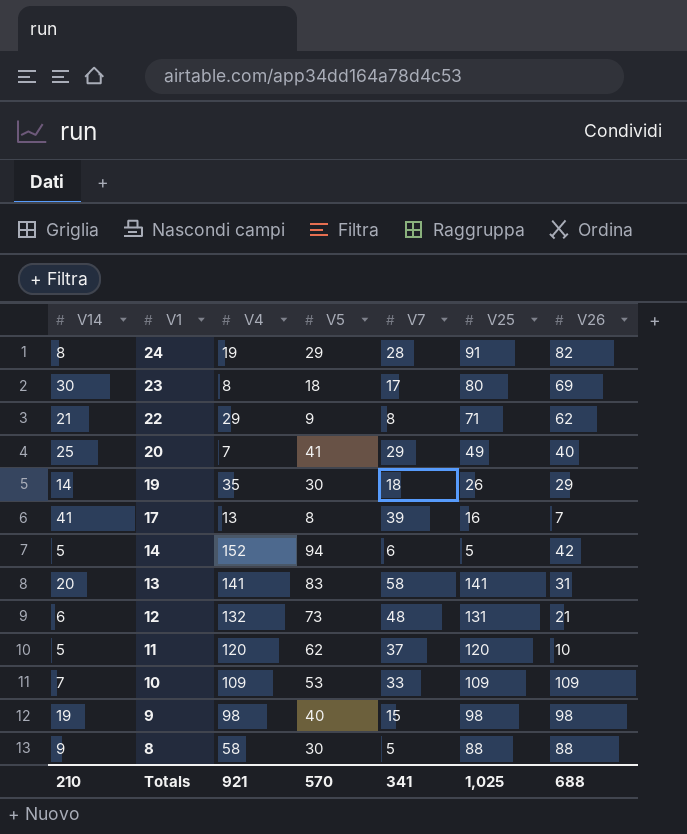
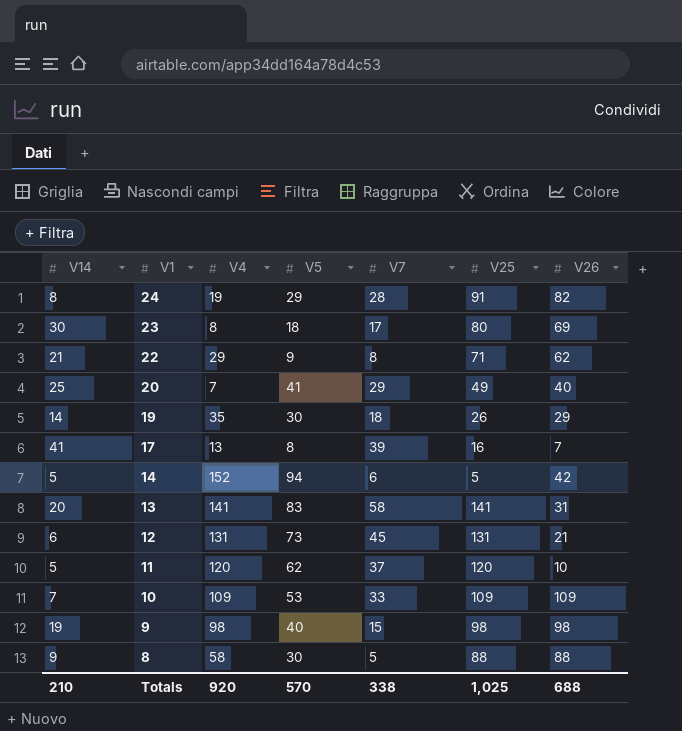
12 | V4: 132 -> 131
12 | V7: 48 -> 45
Totals | V4: 921 -> 920
Totals | V7: 341 -> 338

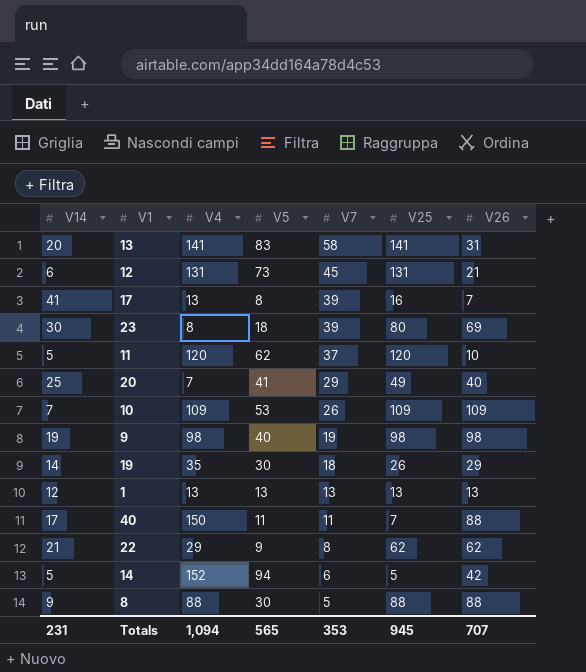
row order: V1 descending -> V7 descending
row 24: 8 | 19 | 29 | 28 | 91 | 82 -> none
23 | V7: 17 -> 39
10 | V7: 33 -> 26
9 | V7: 15 -> 19
row 1: none -> 12 | 13 | 13 | 13 | 13 | 13
row 40: none -> 17 | 150 | 11 | 11 | 7 | 88
22 | V25: 71 -> 62
8 | V4: 58 -> 88
Totals | V14: 210 -> 231
Totals | V4: 920 -> 1,094
Totals | V5: 570 -> 565
Totals | V7: 338 -> 353
Totals | V25: 1,025 -> 945
Totals | V26: 688 -> 707

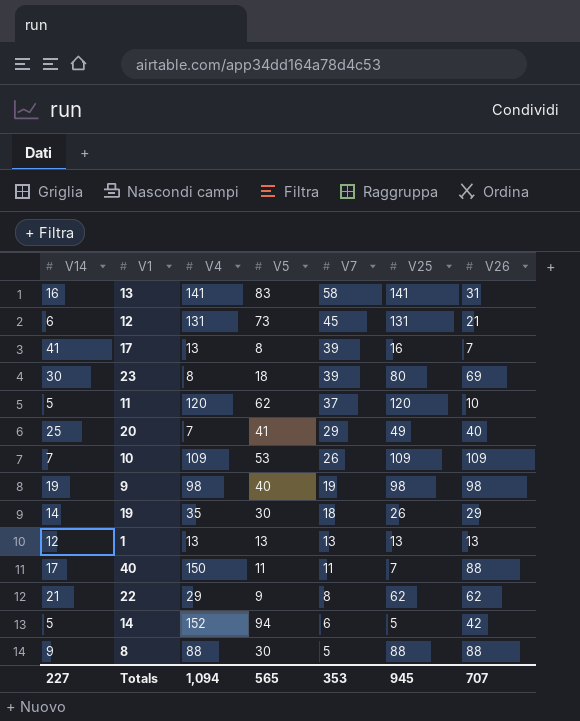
13 | V14: 20 -> 16
Totals | V14: 231 -> 227

